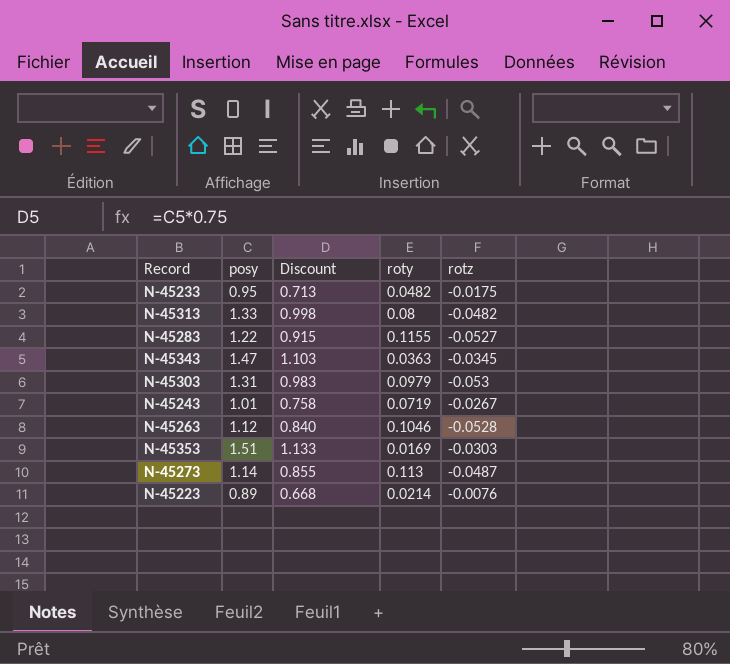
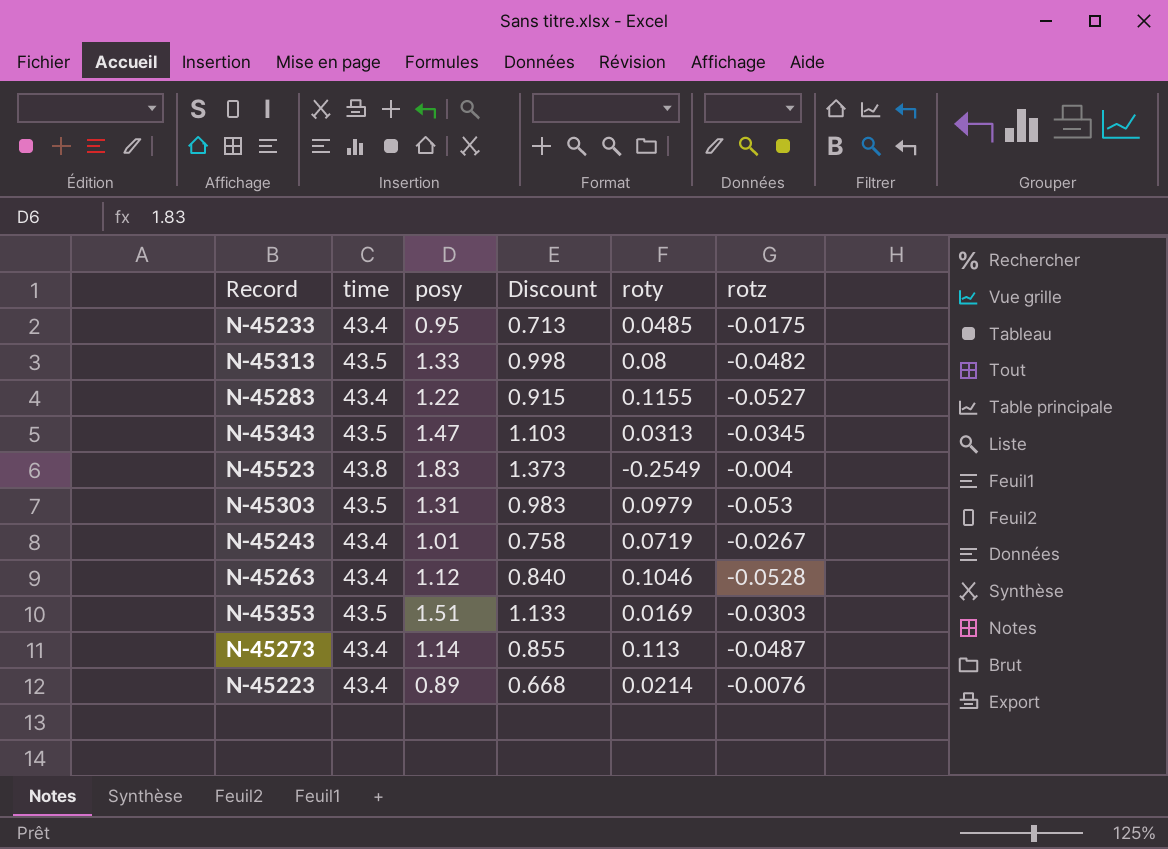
column time | position: none -> 2
N-45233 | roty: 0.0482 -> 0.0485
N-45343 | roty: 0.0363 -> 0.0313
row N-45523: none -> 43.8 | 1.83 | 1.373 | -0.2549 | -0.004

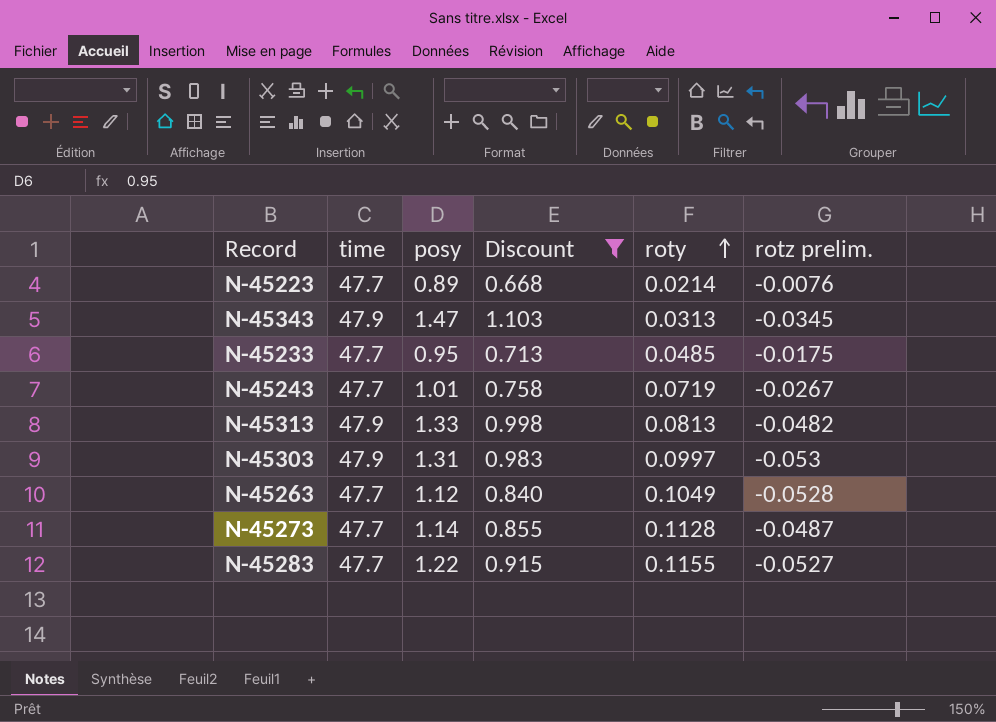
filter: none -> Discount <= 1.103
row order: none -> roty ascending
column name: rotz -> rotz prelim.
N-45223 | time: 43.4 -> 47.7
N-45343 | time: 43.5 -> 47.9
N-45233 | time: 43.4 -> 47.7
N-45243 | time: 43.4 -> 47.7
N-45313 | time: 43.5 -> 47.9
N-45313 | roty: 0.08 -> 0.0813
N-45303 | time: 43.5 -> 47.9
N-45303 | roty: 0.0979 -> 0.0997
N-45263 | time: 43.4 -> 47.7
N-45263 | roty: 0.1046 -> 0.1049
N-45273 | time: 43.4 -> 47.7
N-45273 | roty: 0.113 -> 0.1128
N-45283 | time: 43.4 -> 47.7

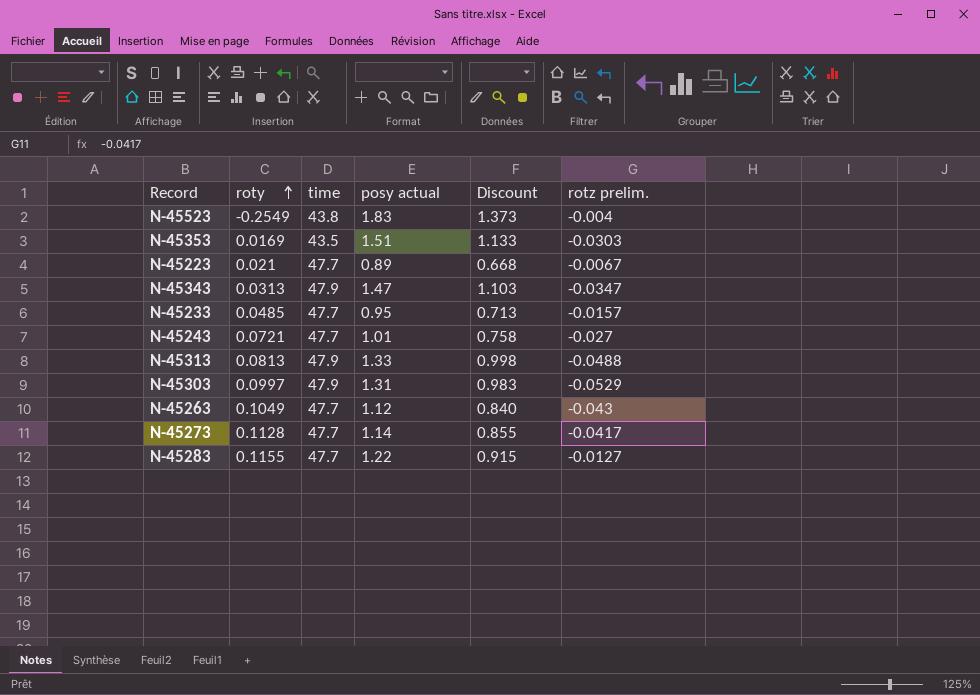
filter: Discount <= 1.103 -> none
column roty | position: 5 -> 2
column name: posy -> posy actual
N-45223 | roty: 0.0214 -> 0.021
N-45223 | rotz prelim.: -0.0076 -> -0.0067
N-45343 | rotz prelim.: -0.0345 -> -0.0347
N-45233 | rotz prelim.: -0.0175 -> -0.0157
N-45243 | roty: 0.0719 -> 0.0721
N-45243 | rotz prelim.: -0.0267 -> -0.027
N-45313 | rotz prelim.: -0.0482 -> -0.0488
N-45303 | rotz prelim.: -0.053 -> -0.0529
N-45263 | rotz prelim.: -0.0528 -> -0.043
N-45273 | rotz prelim.: -0.0487 -> -0.0417
N-45283 | rotz prelim.: -0.0527 -> -0.0127

